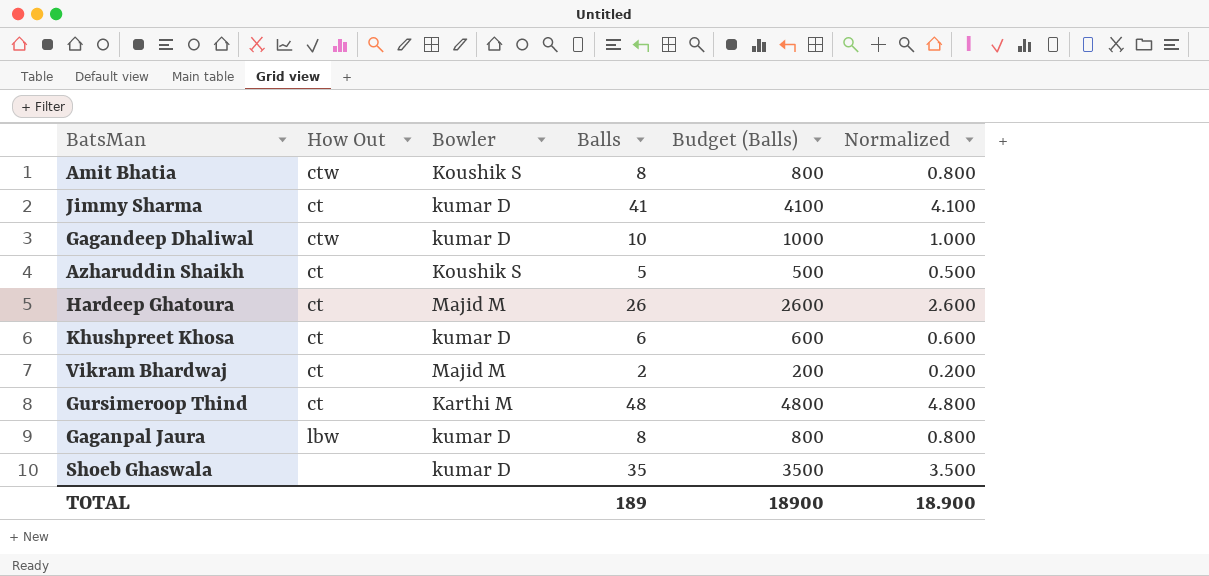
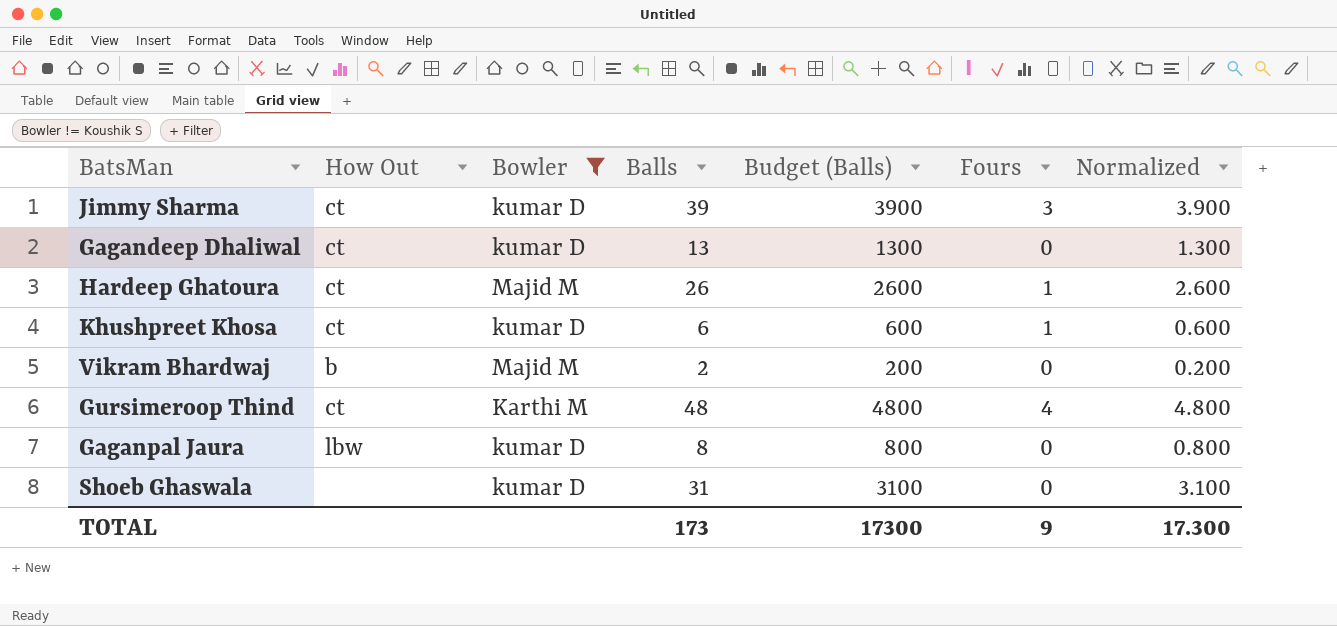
filter: none -> Bowler != Koushik S
column Fours | position: none -> 6
Jimmy Sharma | Balls: 41 -> 39
Jimmy Sharma | Budget (Balls): 4100 -> 3900
Jimmy Sharma | Normalized: 4.100 -> 3.900
Gagandeep Dhaliwal | How Out: ctw -> ct
Gagandeep Dhaliwal | Balls: 10 -> 13
Gagandeep Dhaliwal | Budget (Balls): 1000 -> 1300
Gagandeep Dhaliwal | Normalized: 1.000 -> 1.300
Vikram Bhardwaj | How Out: ct -> b
Shoeb Ghaswala | Balls: 35 -> 31
Shoeb Ghaswala | Budget (Balls): 3500 -> 3100
Shoeb Ghaswala | Normalized: 3.500 -> 3.100
TOTAL | Balls: 189 -> 173
TOTAL | Budget (Balls): 18900 -> 17300
TOTAL | Normalized: 18.900 -> 17.300

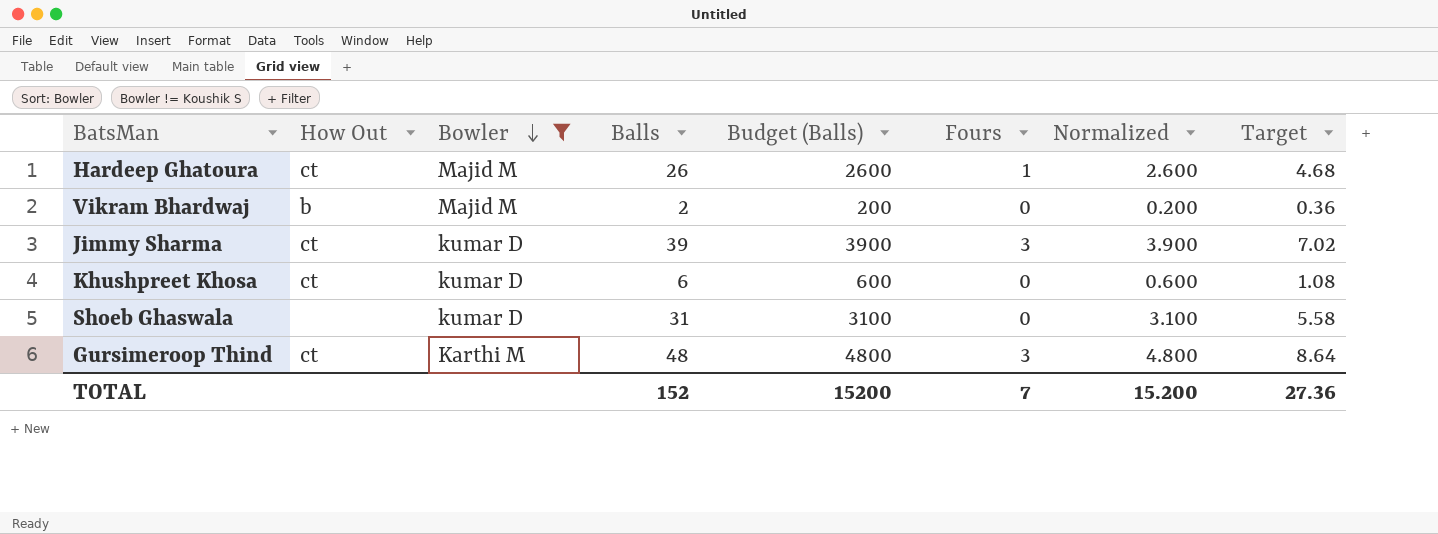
row order: none -> Bowler descending
column Target | formula: none -> [Balls] * 0.18
row Gagandeep Dhaliwal: ct | kumar D | 13 | 1300 | 0 | 1.300 -> none
row Gaganpal Jaura: lbw | kumar D | 8 | 800 | 0 | 0.800 -> none
Khushpreet Khosa | Fours: 1 -> 0
Gursimeroop Thind | Fours: 4 -> 3
TOTAL | Balls: 173 -> 152
TOTAL | Budget (Balls): 17300 -> 15200
TOTAL | Fours: 9 -> 7
TOTAL | Normalized: 17.300 -> 15.200

